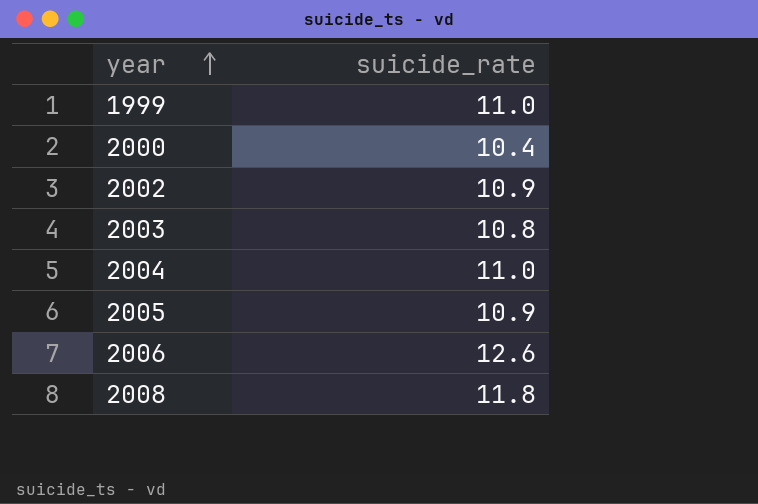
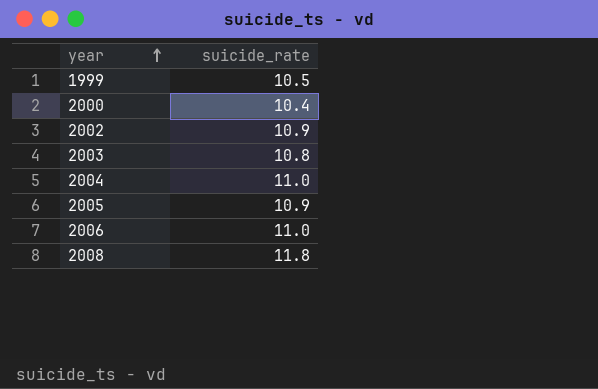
1999 | suicide_rate: 11.0 -> 10.5
2006 | suicide_rate: 12.6 -> 11.0

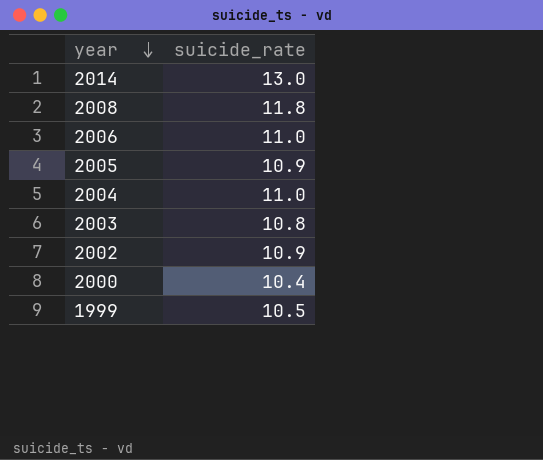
row order: year ascending -> year descending
row 2014: none -> 13.0

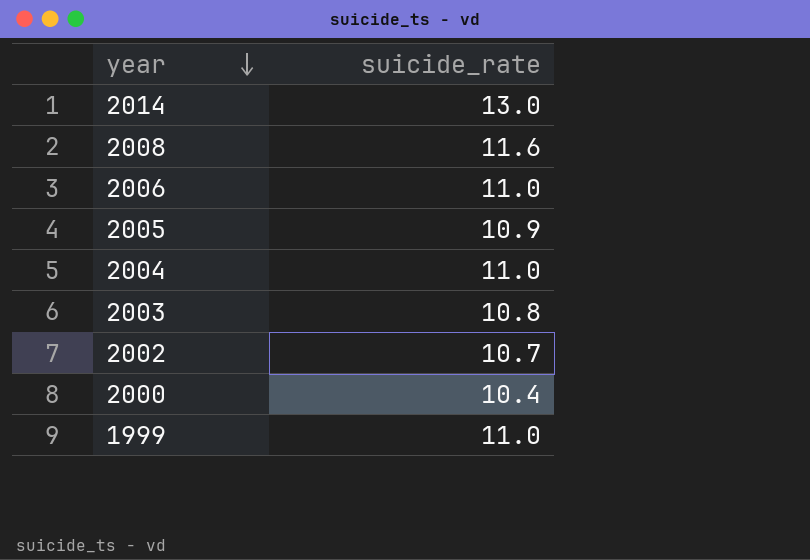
2008 | suicide_rate: 11.8 -> 11.6
2002 | suicide_rate: 10.9 -> 10.7
1999 | suicide_rate: 10.5 -> 11.0

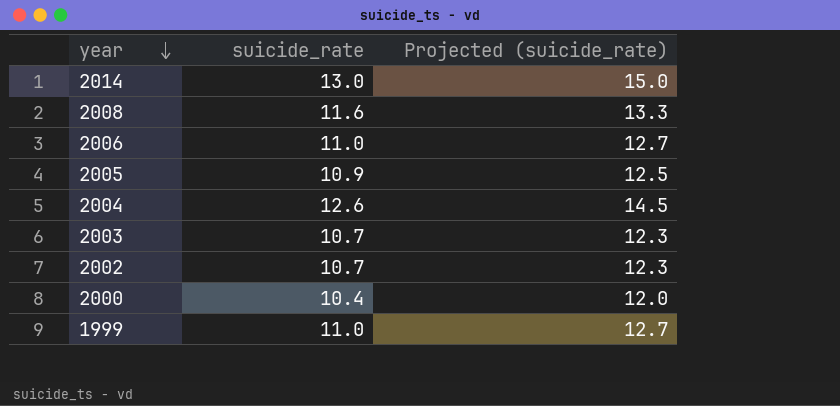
column Projected (suicide_rate) | formula: none -> [suicide_rate] * 1.15
2004 | suicide_rate: 11.0 -> 12.6
2003 | suicide_rate: 10.8 -> 10.7

